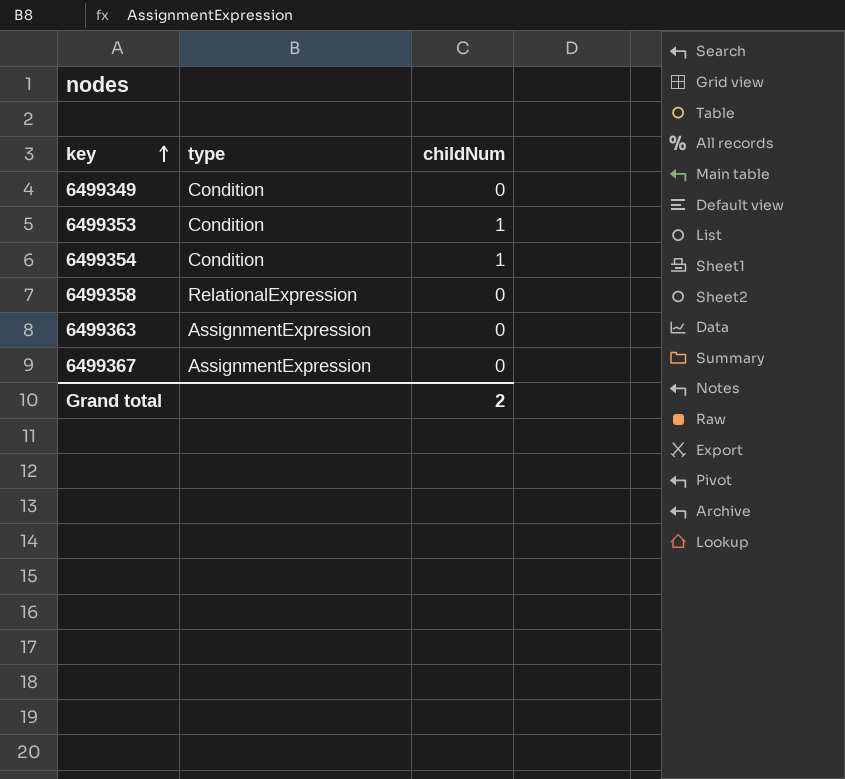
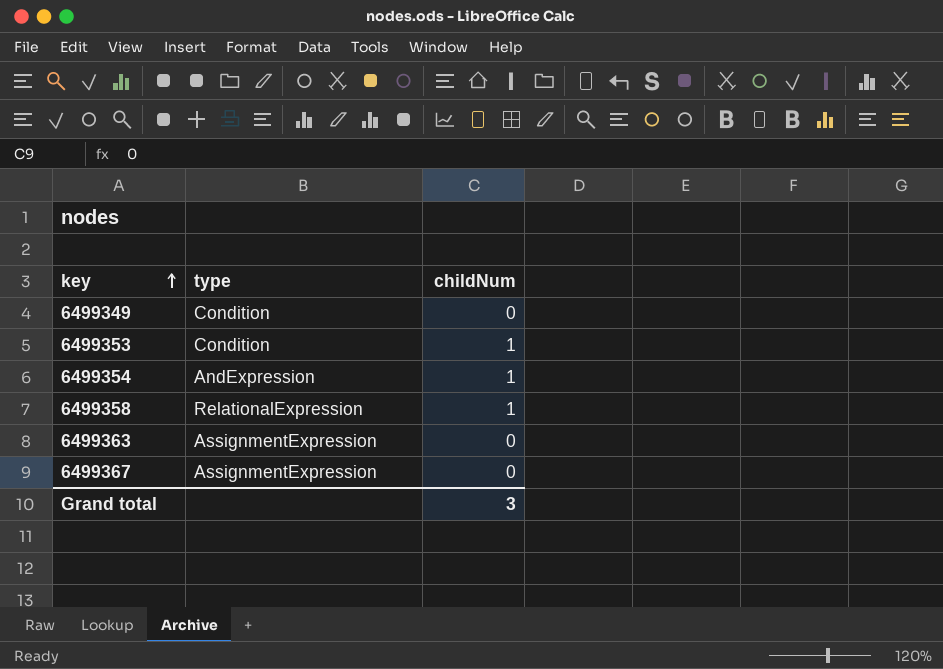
6499354 | type: Condition -> AndExpression
6499358 | childNum: 0 -> 1
Grand total | childNum: 2 -> 3

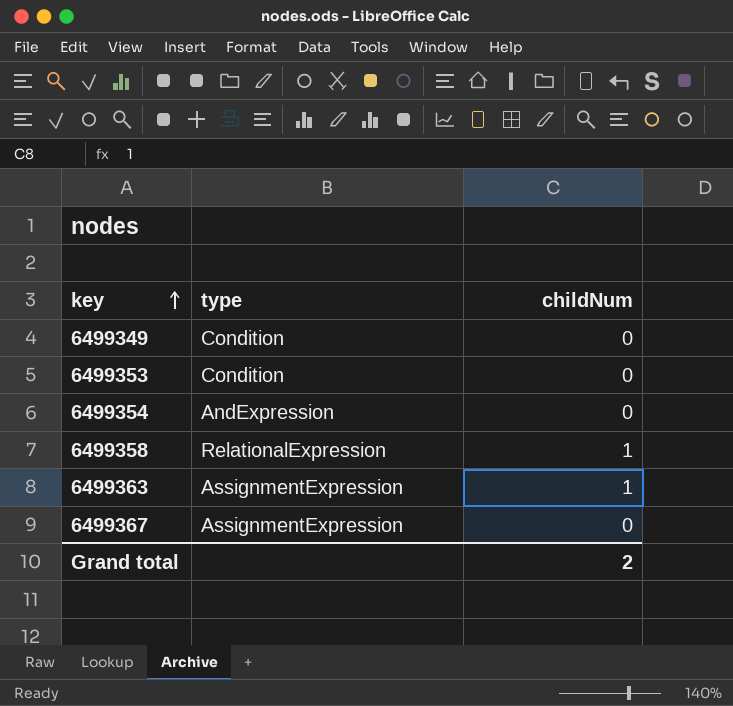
6499353 | childNum: 1 -> 0
6499354 | childNum: 1 -> 0
6499363 | childNum: 0 -> 1
Grand total | childNum: 3 -> 2

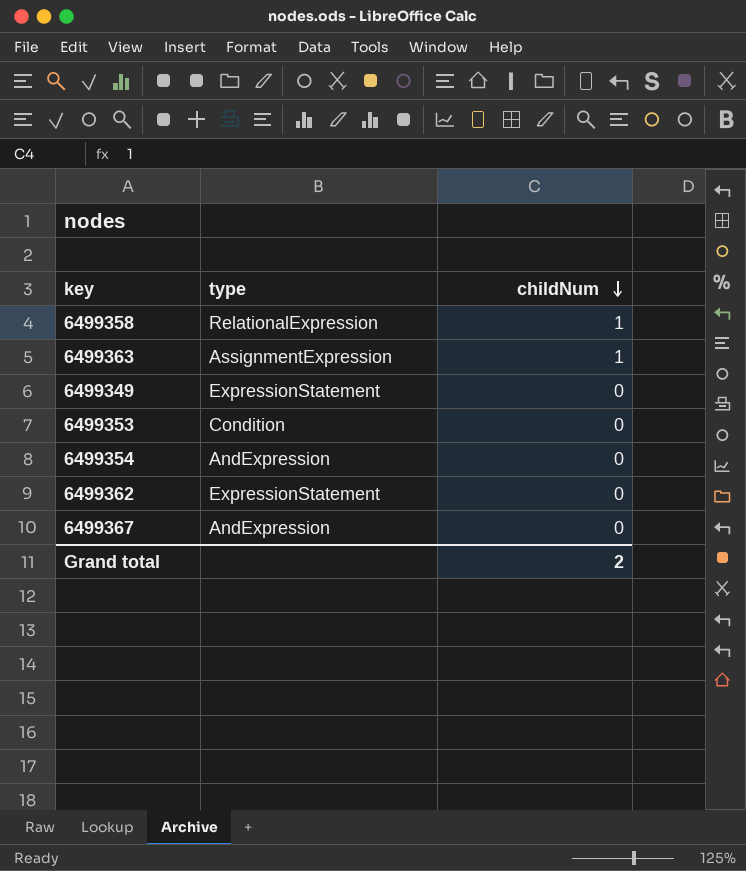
row order: key ascending -> childNum descending
6499349 | type: Condition -> ExpressionStatement
row 6499362: none -> ExpressionStatement | 0
6499367 | type: AssignmentExpression -> AndExpression

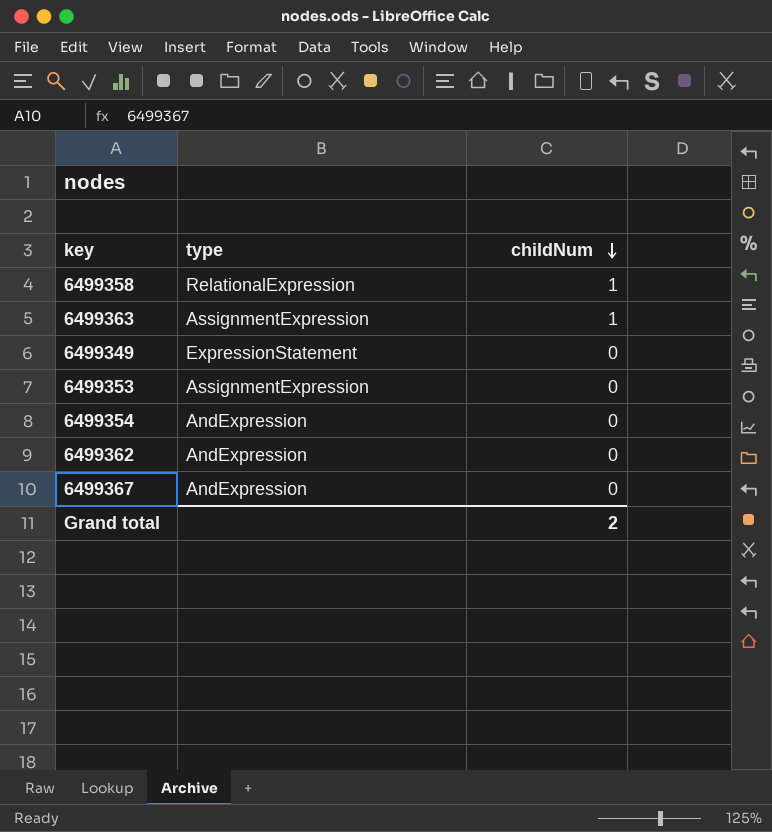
6499353 | type: Condition -> AssignmentExpression
6499362 | type: ExpressionStatement -> AndExpression

